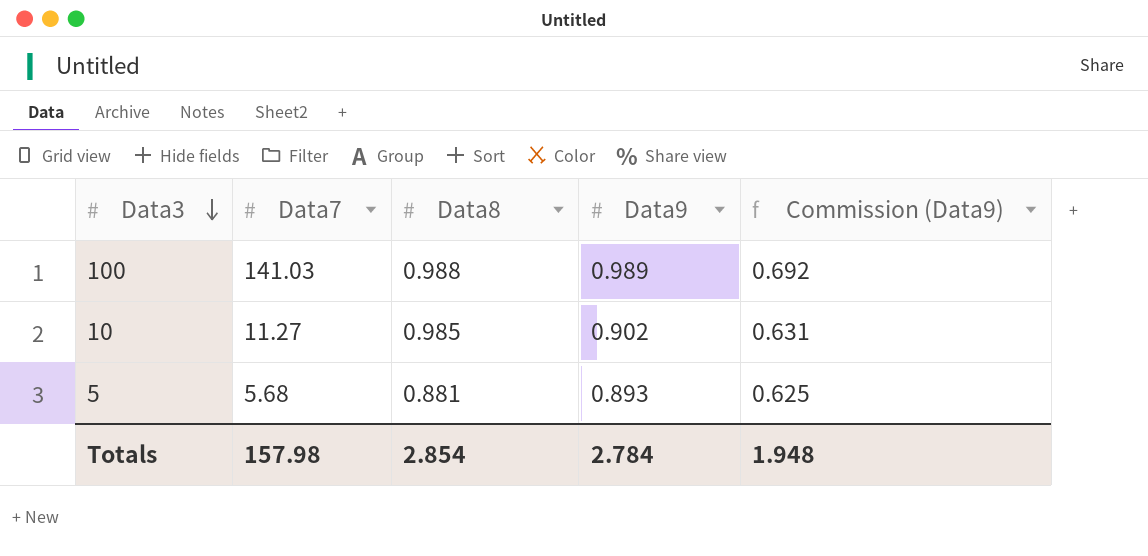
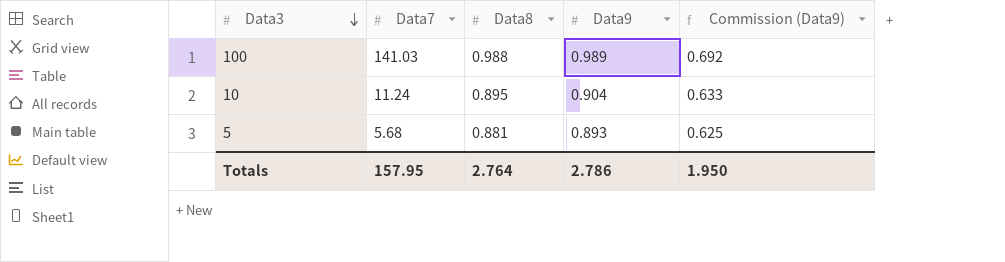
10 | Data7: 11.27 -> 11.24
10 | Data8: 0.985 -> 0.895
10 | Data9: 0.902 -> 0.904
10 | Commission (Data9): 0.631 -> 0.633
Totals | Data7: 157.98 -> 157.95
Totals | Data8: 2.854 -> 2.764
Totals | Data9: 2.784 -> 2.786
Totals | Commission (Data9): 1.948 -> 1.950

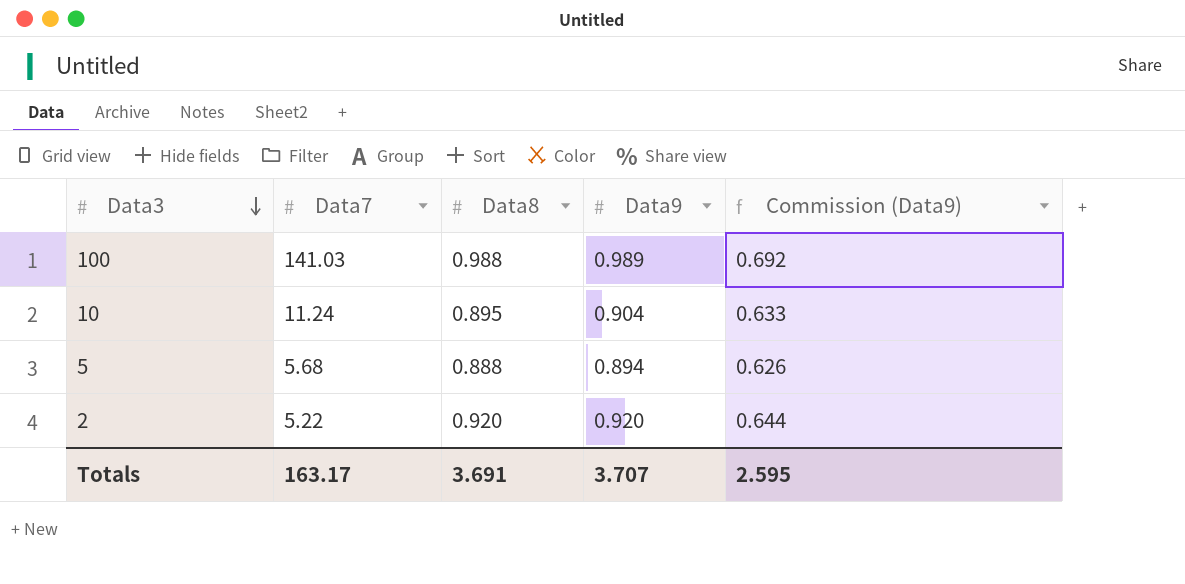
5 | Data8: 0.881 -> 0.888
5 | Data9: 0.893 -> 0.894
5 | Commission (Data9): 0.625 -> 0.626
row 2: none -> 5.22 | 0.920 | 0.920 | 0.644
Totals | Data7: 157.95 -> 163.17
Totals | Data8: 2.764 -> 3.691
Totals | Data9: 2.786 -> 3.707
Totals | Commission (Data9): 1.950 -> 2.595

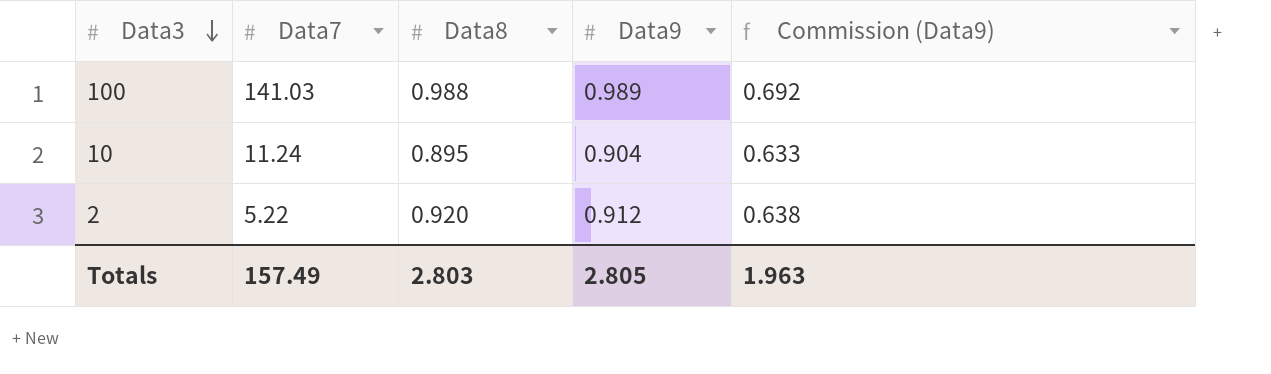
row 5: 5.68 | 0.888 | 0.894 | 0.626 -> none
2 | Data9: 0.920 -> 0.912
2 | Commission (Data9): 0.644 -> 0.638
Totals | Data7: 163.17 -> 157.49
Totals | Data8: 3.691 -> 2.803
Totals | Data9: 3.707 -> 2.805
Totals | Commission (Data9): 2.595 -> 1.963

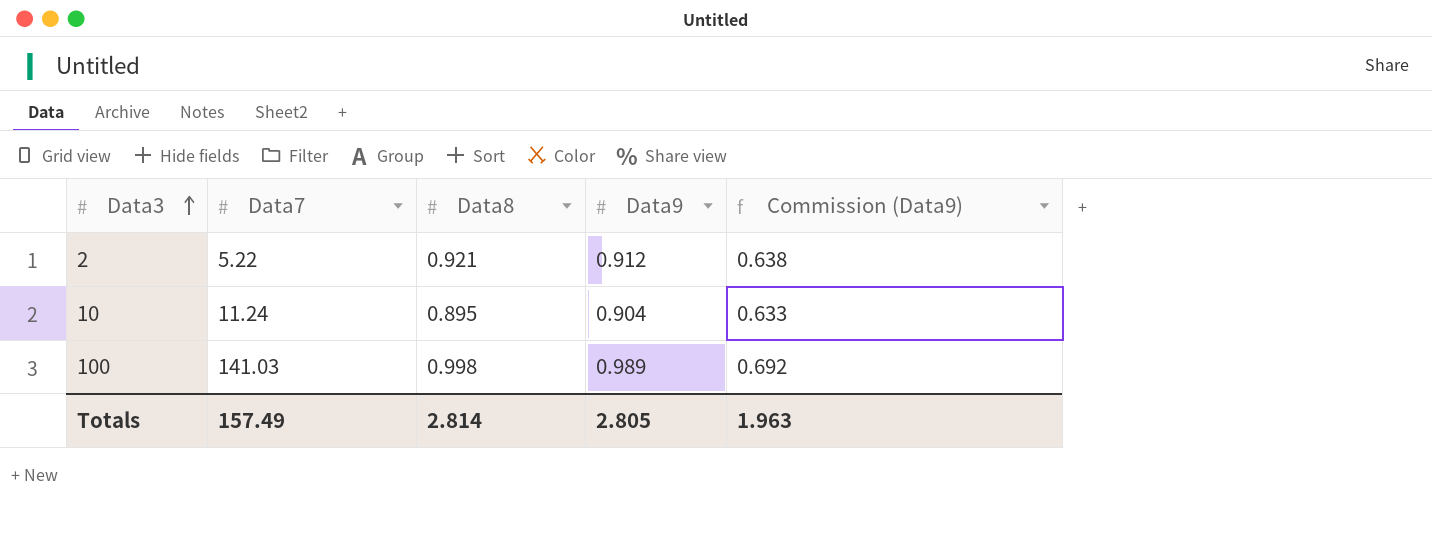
row order: Data3 descending -> Data3 ascending
2 | Data8: 0.920 -> 0.921
100 | Data8: 0.988 -> 0.998
Totals | Data8: 2.803 -> 2.814

